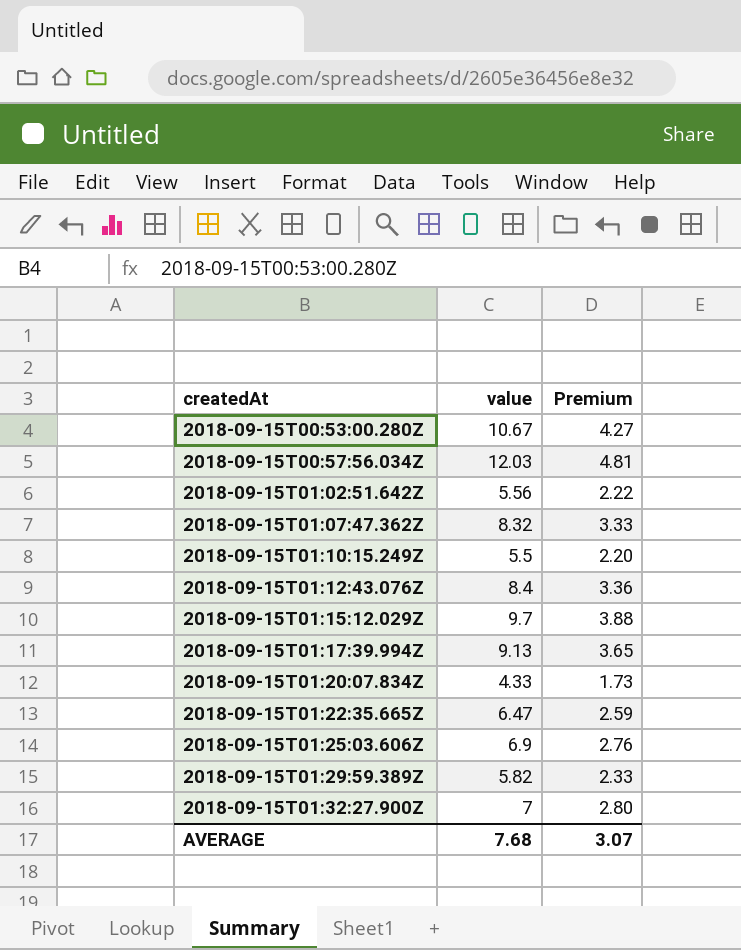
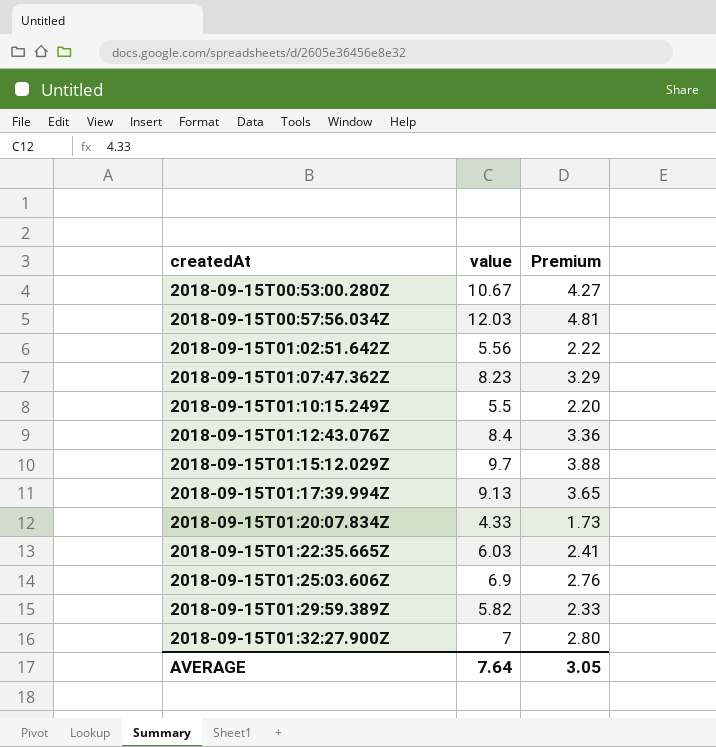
2018-09-15T01:07:47.362Z | value: 8.32 -> 8.23
2018-09-15T01:07:47.362Z | Premium: 3.33 -> 3.29
2018-09-15T01:22:35.665Z | value: 6.47 -> 6.03
2018-09-15T01:22:35.665Z | Premium: 2.59 -> 2.41
AVERAGE | value: 7.68 -> 7.64
AVERAGE | Premium: 3.07 -> 3.05

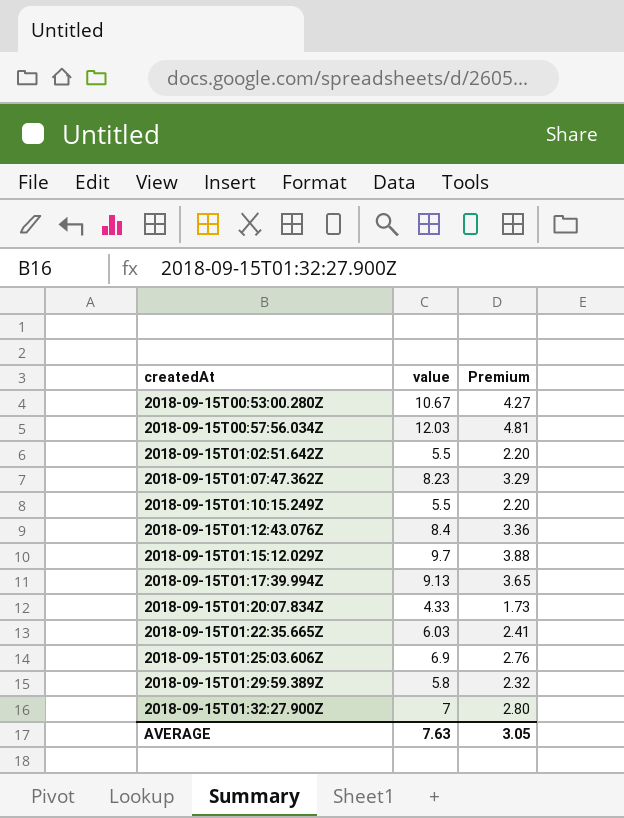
2018-09-15T01:02:51.642Z | value: 5.56 -> 5.5
2018-09-15T01:02:51.642Z | Premium: 2.22 -> 2.20
2018-09-15T01:29:59.389Z | value: 5.82 -> 5.8
2018-09-15T01:29:59.389Z | Premium: 2.33 -> 2.32
AVERAGE | value: 7.64 -> 7.63

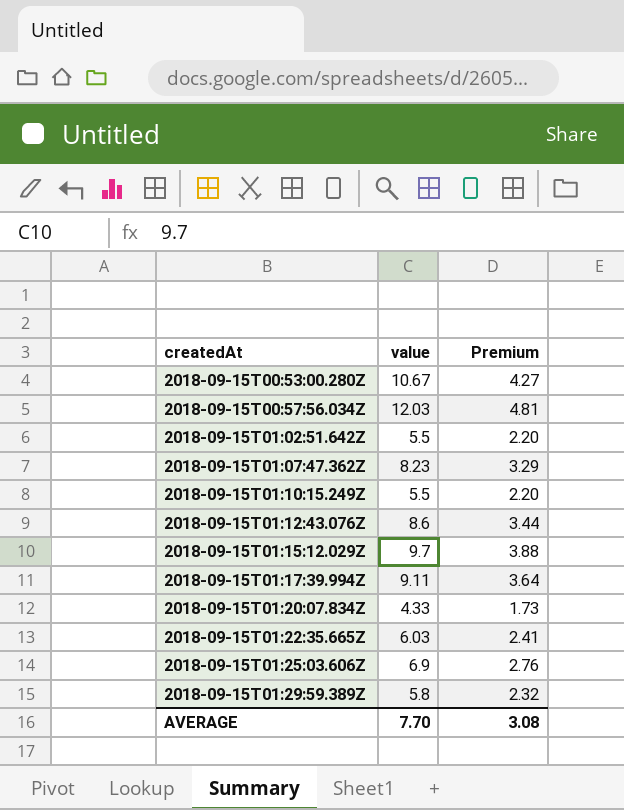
row 2018-09-15T01:32:27.900Z: 7 | 2.80 -> none
2018-09-15T01:12:43.076Z | value: 8.4 -> 8.6
2018-09-15T01:12:43.076Z | Premium: 3.36 -> 3.44
2018-09-15T01:17:39.994Z | value: 9.13 -> 9.11
2018-09-15T01:17:39.994Z | Premium: 3.65 -> 3.64
AVERAGE | value: 7.63 -> 7.70
AVERAGE | Premium: 3.05 -> 3.08

